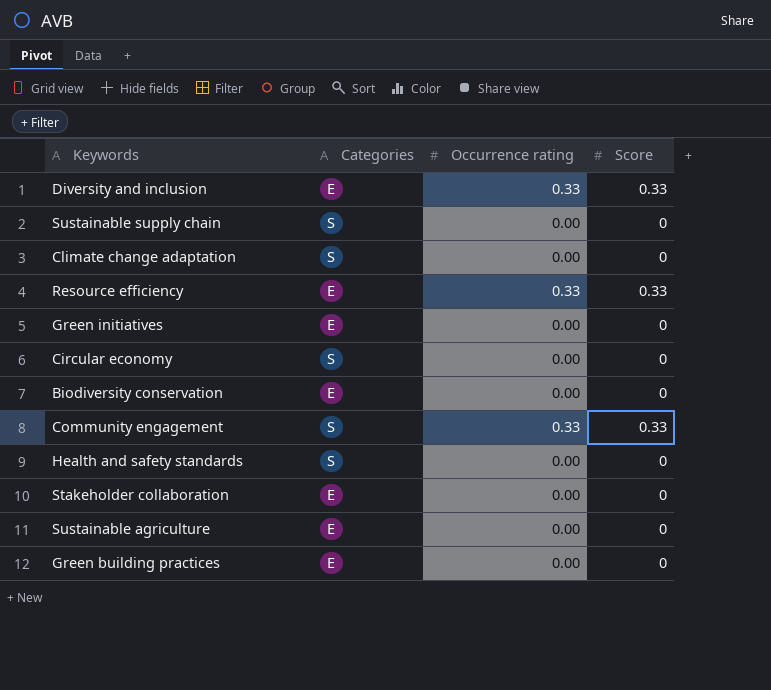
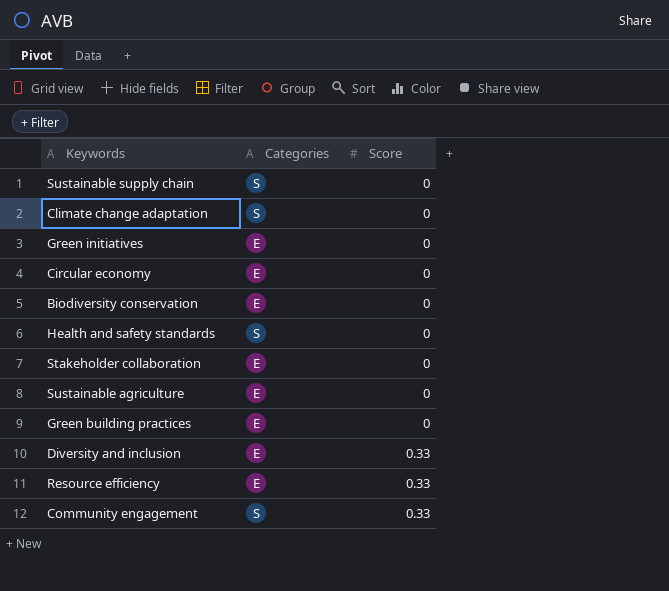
row order: none -> Score ascending
column Occurrence rating | position: 3 -> none
Circular economy | Categories: S -> E

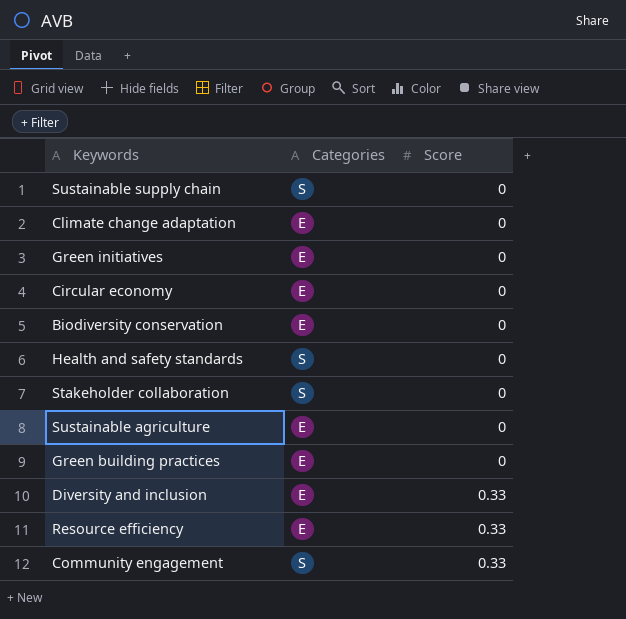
Climate change adaptation | Categories: S -> E
Stakeholder collaboration | Categories: E -> S

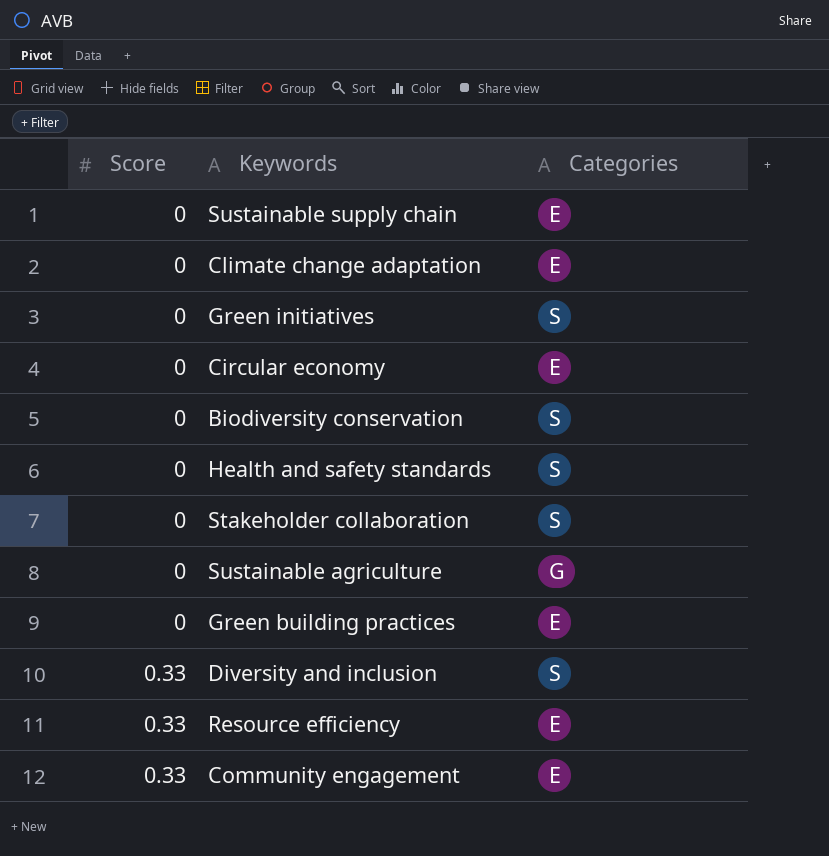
column Score | position: 3 -> 1
Sustainable supply chain | Categories: S -> E
Green initiatives | Categories: E -> S
Biodiversity conservation | Categories: E -> S
Sustainable agriculture | Categories: E -> G
Diversity and inclusion | Categories: E -> S
Community engagement | Categories: S -> E

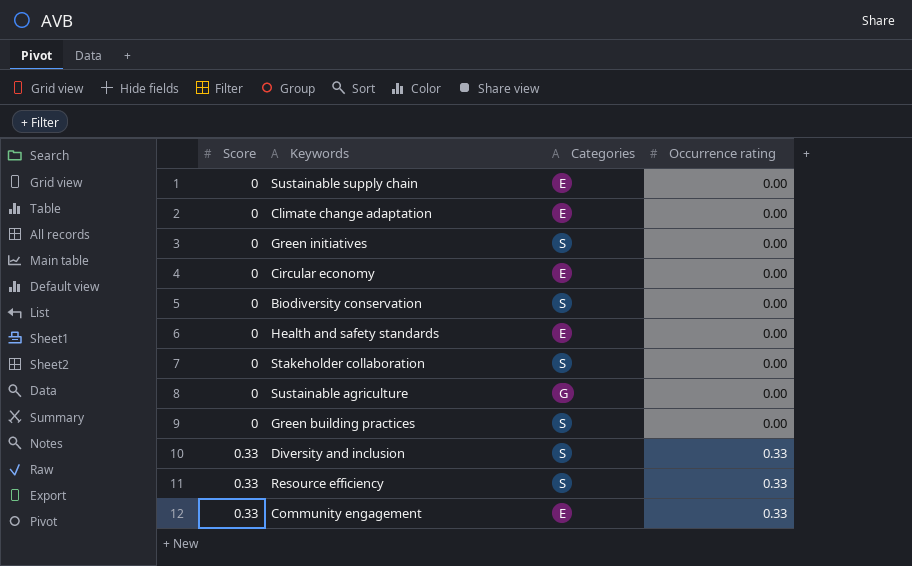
column Occurrence rating | position: none -> 4
Health and safety standards | Categories: S -> E
Green building practices | Categories: E -> S
Resource efficiency | Categories: E -> S

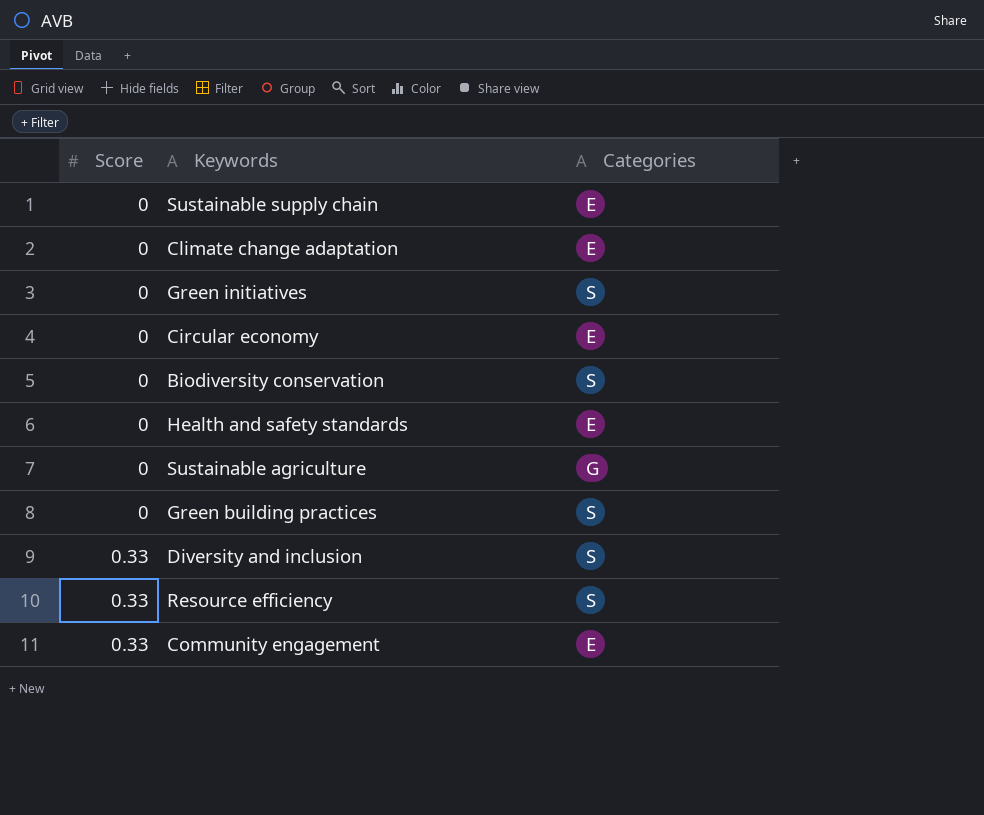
column Occurrence rating | position: 4 -> none
row Stakeholder collaboration: 0 | S | 0.00 -> none

